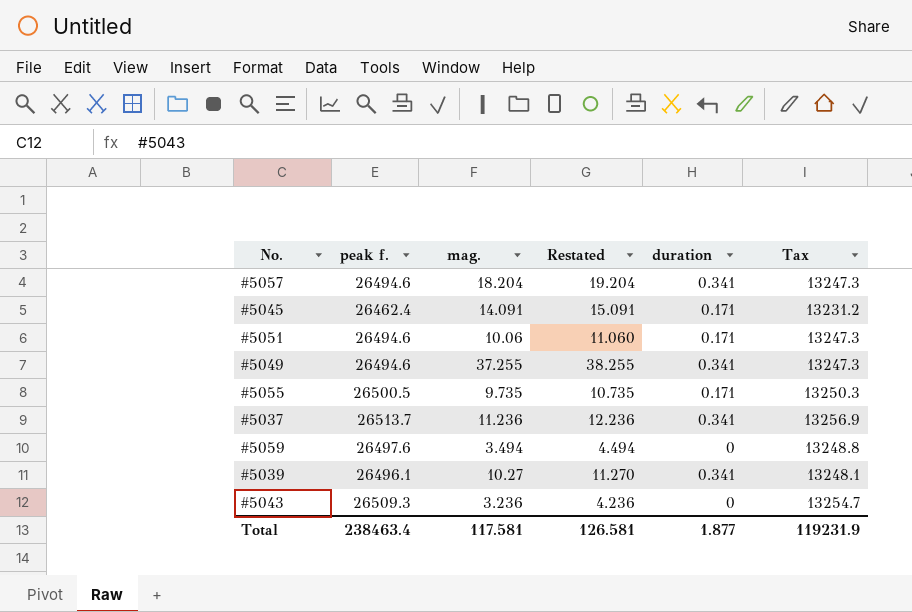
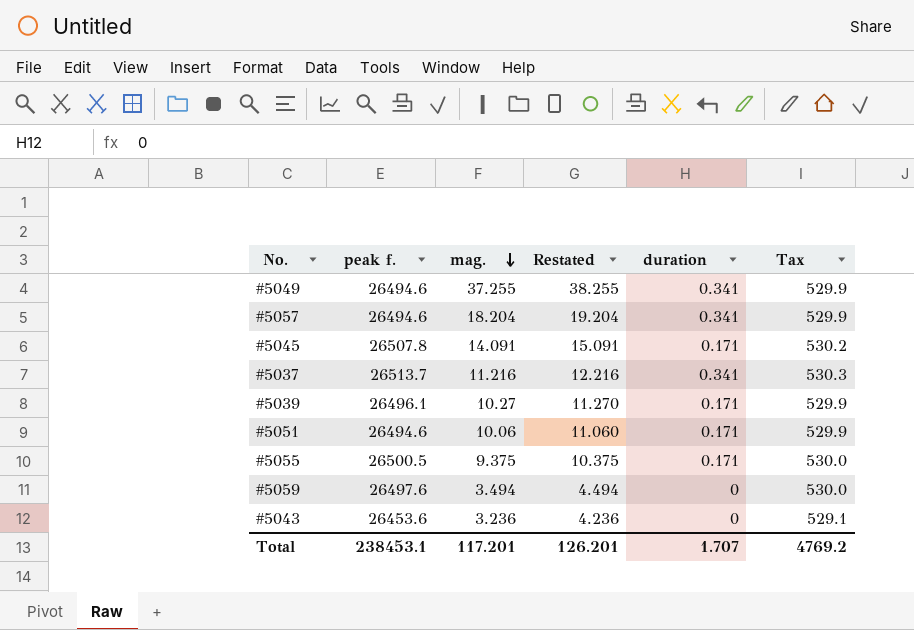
row order: none -> mag. descending
column Tax | formula: [peak f.] * 0.5 -> [peak f.] * 0.02
#5045 | peak f.: 26462.4 -> 26507.8
#5037 | mag.: 11.236 -> 11.216
#5037 | Restated: 12.236 -> 12.216
#5039 | duration: 0.341 -> 0.171
#5055 | mag.: 9.735 -> 9.375
#5055 | Restated: 10.735 -> 10.375
#5043 | peak f.: 26509.3 -> 26453.6
Total | peak f.: 238463.4 -> 238453.1
Total | mag.: 117.581 -> 117.201
Total | Restated: 126.581 -> 126.201
Total | duration: 1.877 -> 1.707
Total | Tax: 119231.9 -> 4769.2

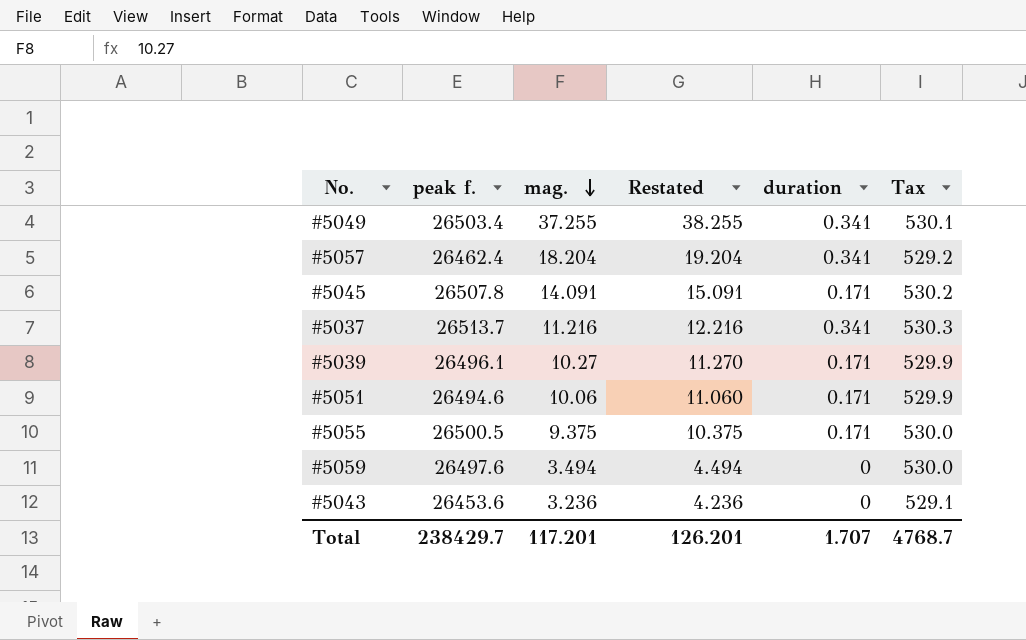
#5049 | peak f.: 26494.6 -> 26503.4
#5049 | Tax: 529.9 -> 530.1
#5057 | peak f.: 26494.6 -> 26462.4
#5057 | Tax: 529.9 -> 529.2
Total | peak f.: 238453.1 -> 238429.7
Total | Tax: 4769.2 -> 4768.7

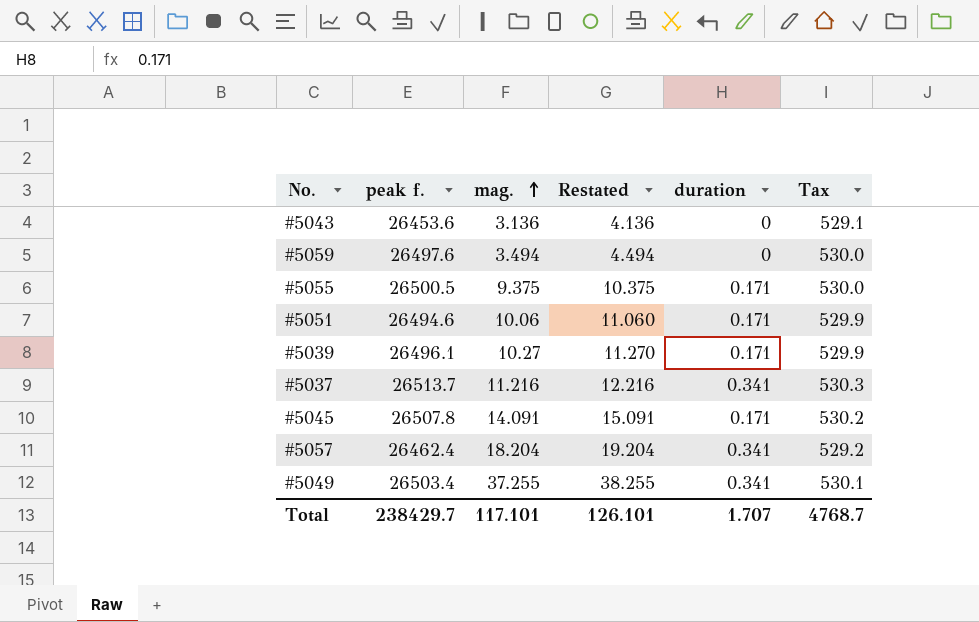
row order: mag. descending -> mag. ascending
#5043 | mag.: 3.236 -> 3.136
#5043 | Restated: 4.236 -> 4.136
Total | mag.: 117.201 -> 117.101
Total | Restated: 126.201 -> 126.101

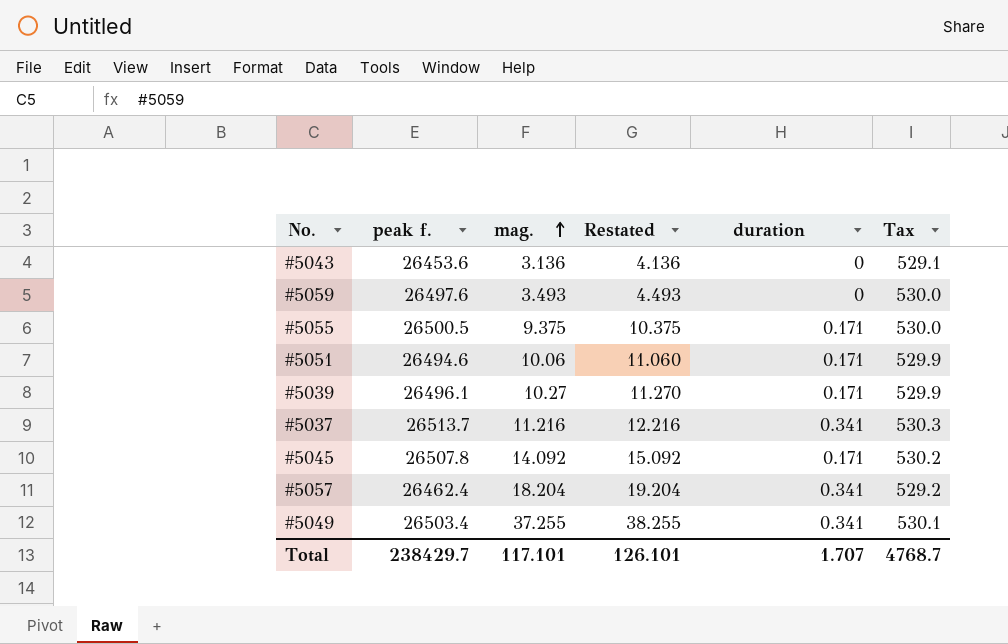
#5059 | mag.: 3.494 -> 3.493
#5059 | Restated: 4.494 -> 4.493
#5045 | mag.: 14.091 -> 14.092
#5045 | Restated: 15.091 -> 15.092

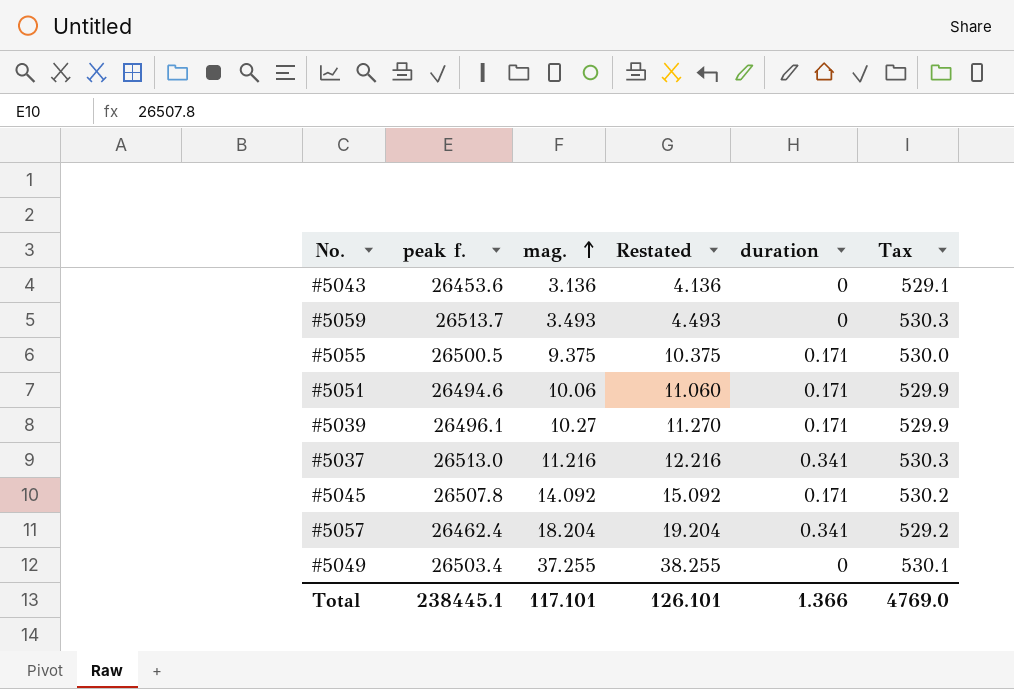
#5059 | peak f.: 26497.6 -> 26513.7
#5059 | Tax: 530.0 -> 530.3
#5037 | peak f.: 26513.7 -> 26513.0
#5049 | duration: 0.341 -> 0
Total | peak f.: 238429.7 -> 238445.1
Total | duration: 1.707 -> 1.366
Total | Tax: 4768.7 -> 4769.0

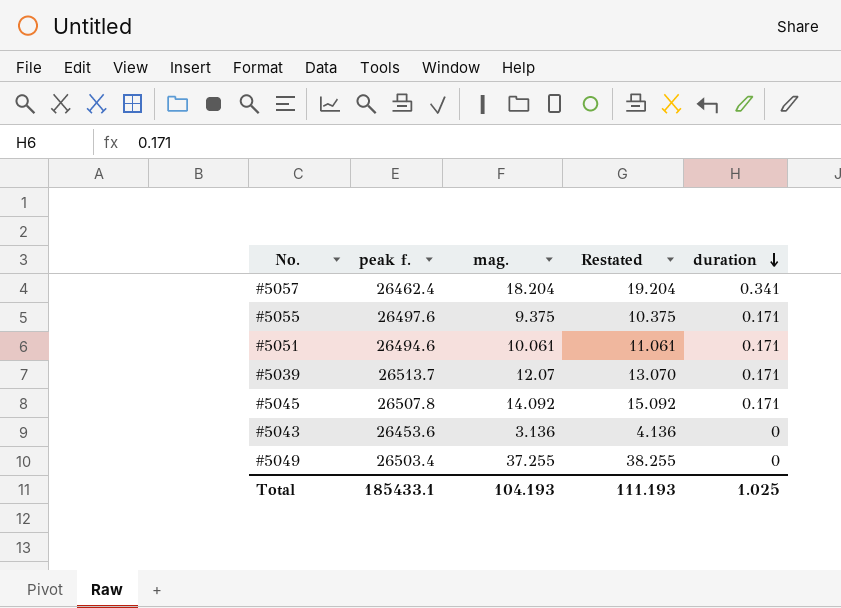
row order: mag. ascending -> duration descending
column Tax | formula: [peak f.] * 0.02 -> none
row #5059: 26513.7 | 3.493 | 4.493 | 0 | 530.3 -> none
row #5037: 26513.0 | 11.216 | 12.216 | 0.341 | 530.3 -> none
#5055 | peak f.: 26500.5 -> 26497.6
#5051 | mag.: 10.06 -> 10.061
#5051 | Restated: 11.060 -> 11.061
#5039 | peak f.: 26496.1 -> 26513.7
#5039 | mag.: 10.27 -> 12.07
#5039 | Restated: 11.270 -> 13.070
Total | peak f.: 238445.1 -> 185433.1
Total | mag.: 117.101 -> 104.193
Total | Restated: 126.101 -> 111.193
Total | duration: 1.366 -> 1.025

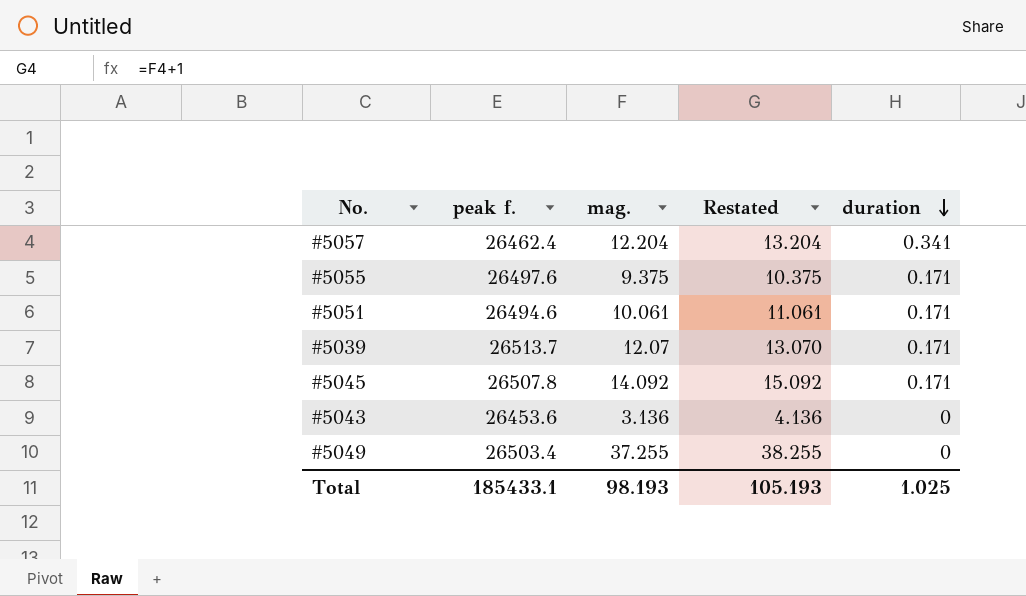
#5057 | mag.: 18.204 -> 12.204
#5057 | Restated: 19.204 -> 13.204
Total | mag.: 104.193 -> 98.193
Total | Restated: 111.193 -> 105.193

